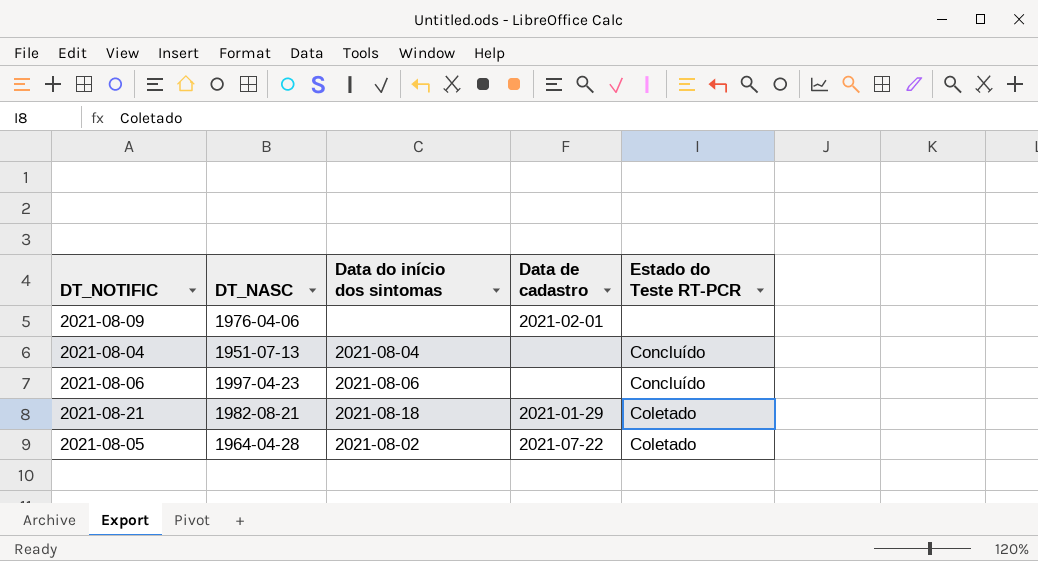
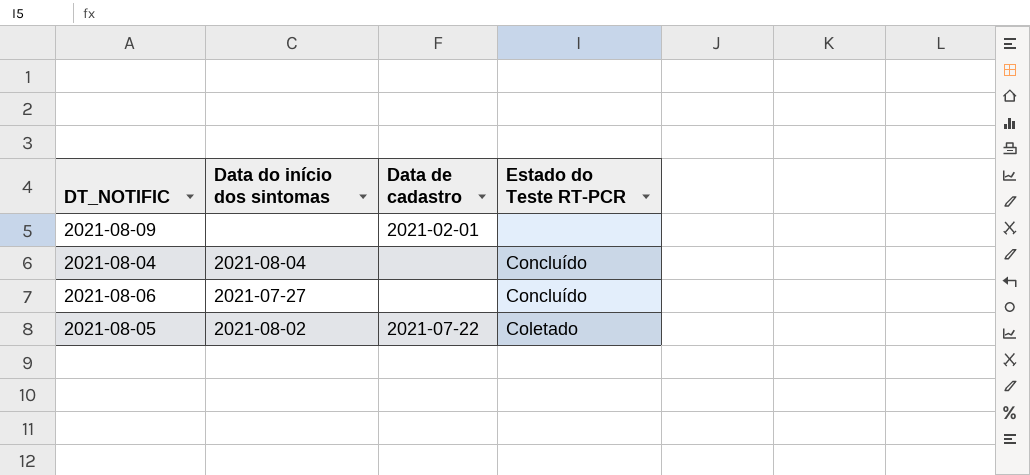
column DT_NASC | position: 2 -> none
row 2021-08-21: 1982-08-21 | 2021-08-18 | 2021-01-29 | Coletado -> none
2021-08-06 | Data do início dos sintomas: 2021-08-06 -> 2021-07-27

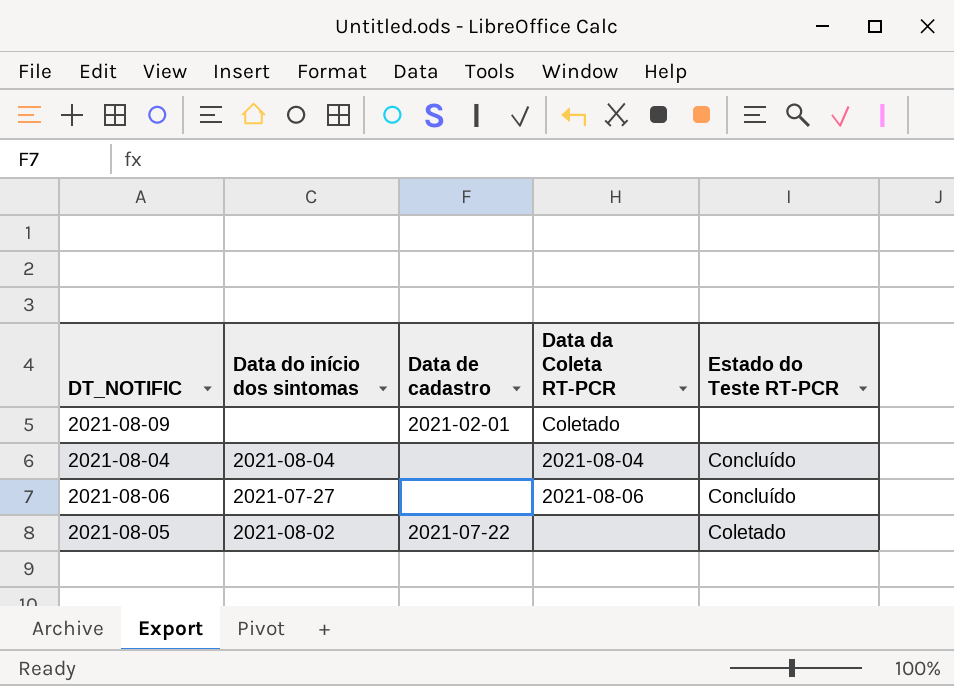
column Data da Coleta RT-PCR | position: none -> 4

